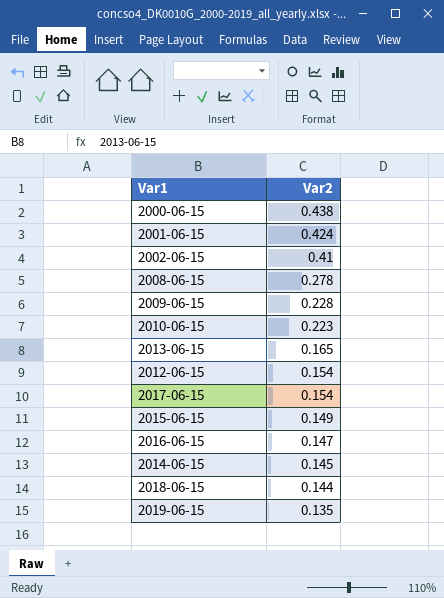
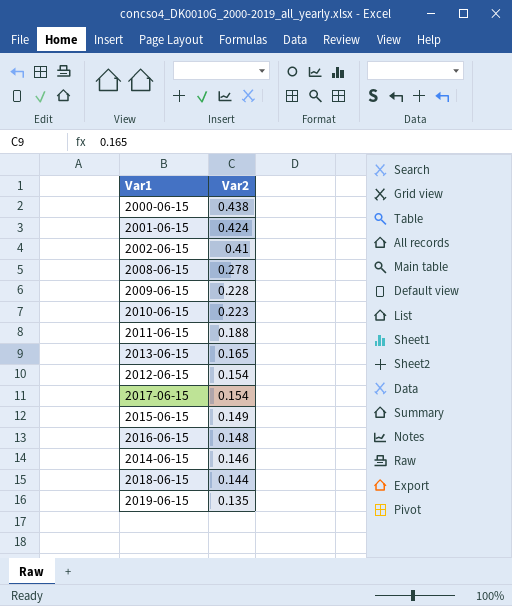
row 2011-06-15: none -> 0.188
2016-06-15 | Var2: 0.147 -> 0.148
2014-06-15 | Var2: 0.145 -> 0.146

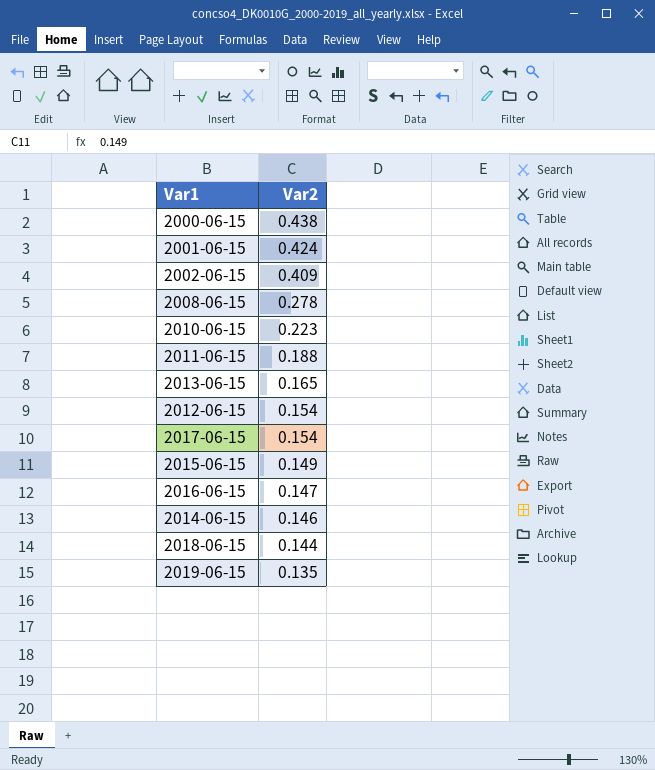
row 2009-06-15: 0.228 -> none
2002-06-15 | Var2: 0.41 -> 0.409
2016-06-15 | Var2: 0.148 -> 0.147

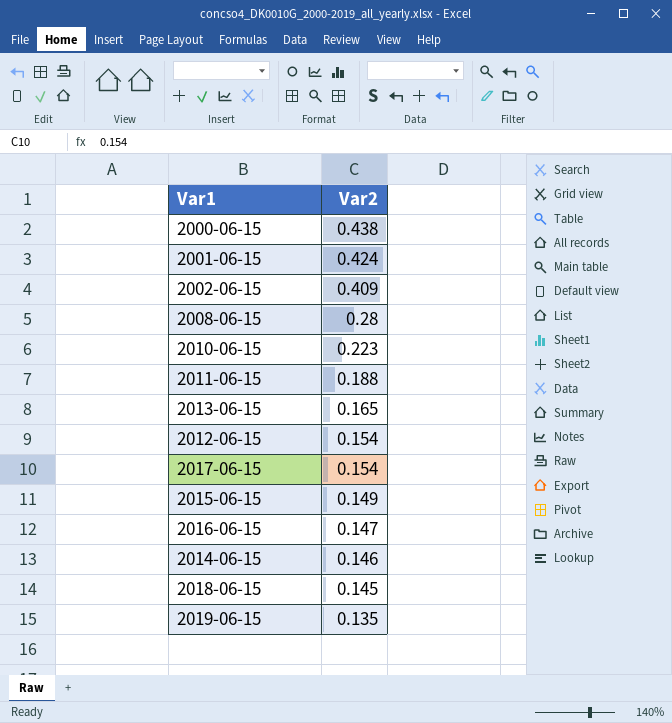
2008-06-15 | Var2: 0.278 -> 0.28
2018-06-15 | Var2: 0.144 -> 0.145

